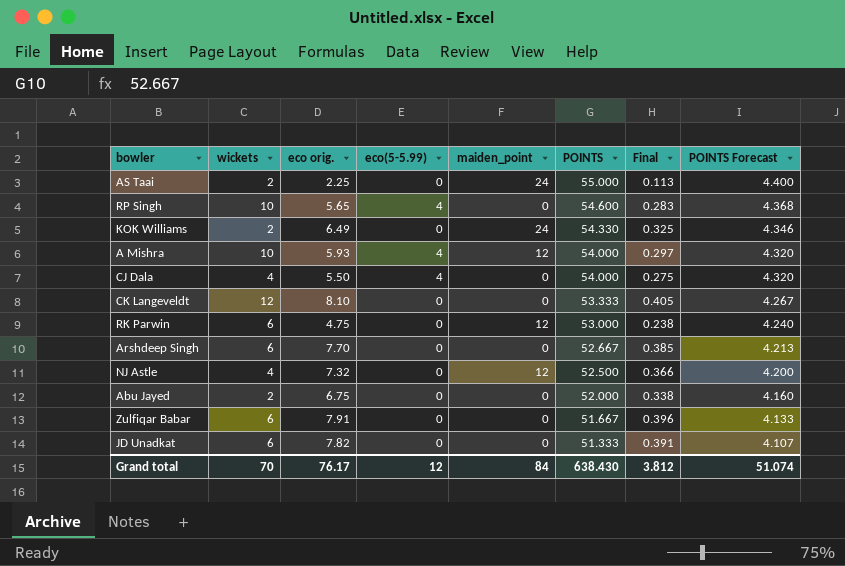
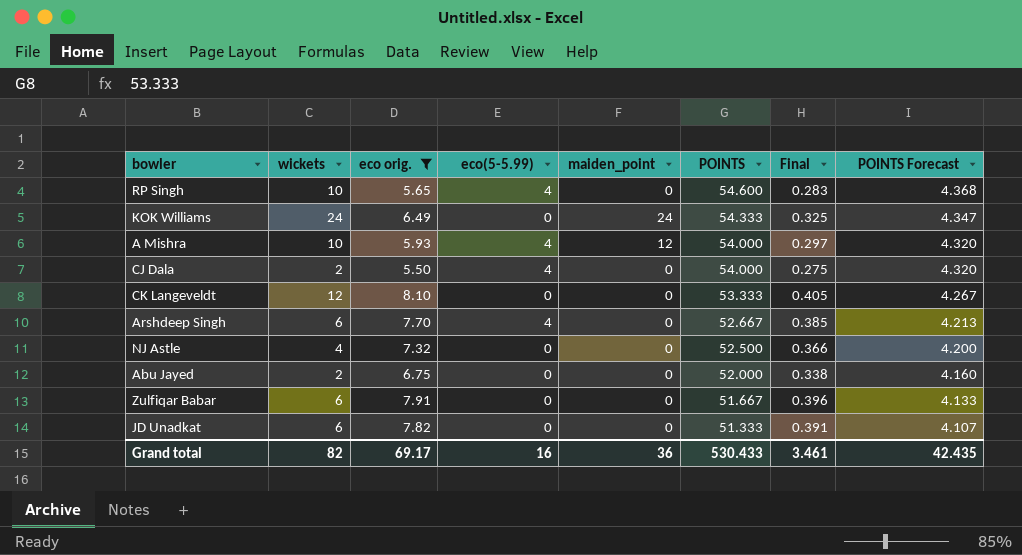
filter: none -> eco orig. >= 5.50
KOK Williams | wickets: 2 -> 24
KOK Williams | POINTS: 54.330 -> 54.333
KOK Williams | POINTS Forecast: 4.346 -> 4.347
CJ Dala | wickets: 4 -> 2
Arshdeep Singh | eco(5-5.99): 0 -> 4
NJ Astle | maiden_point: 12 -> 0
Grand total | wickets: 70 -> 82
Grand total | eco orig.: 76.17 -> 69.17
Grand total | eco(5-5.99): 12 -> 16
Grand total | maiden_point: 84 -> 36
Grand total | POINTS: 638.430 -> 530.433
Grand total | Final: 3.812 -> 3.461
Grand total | POINTS Forecast: 51.074 -> 42.435

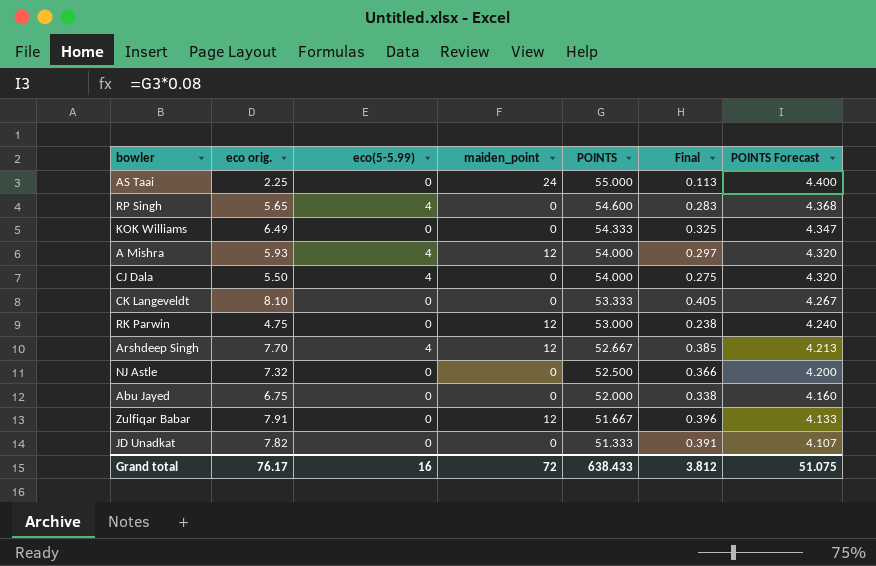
filter: eco orig. >= 5.50 -> none
column wickets | position: 2 -> none
KOK Williams | maiden_point: 24 -> 0
Arshdeep Singh | maiden_point: 0 -> 12
Zulfiqar Babar | maiden_point: 0 -> 12
Grand total | eco orig.: 69.17 -> 76.17
Grand total | maiden_point: 36 -> 72
Grand total | POINTS: 530.433 -> 638.433
Grand total | Final: 3.461 -> 3.812
Grand total | POINTS Forecast: 42.435 -> 51.075

